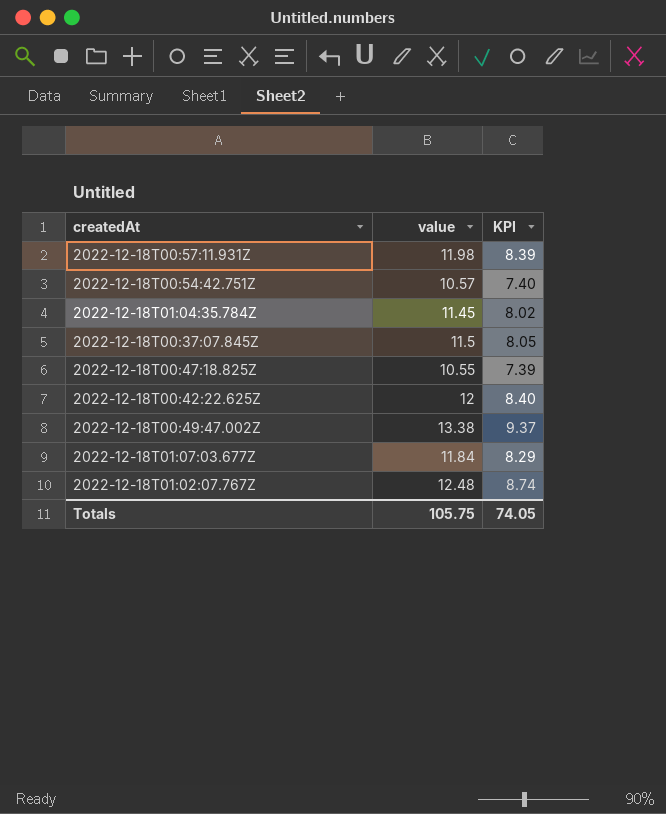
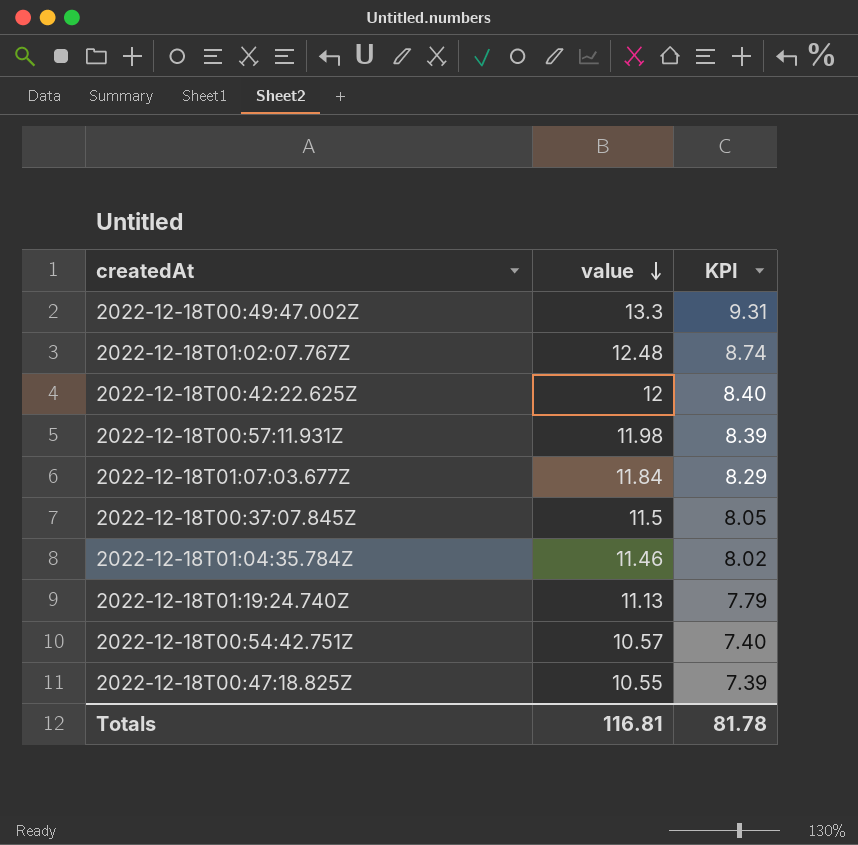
row order: none -> value descending
2022-12-18T00:49:47.002Z | value: 13.38 -> 13.3
2022-12-18T00:49:47.002Z | KPI: 9.37 -> 9.31
2022-12-18T01:04:35.784Z | value: 11.45 -> 11.46
row 2022-12-18T01:19:24.740Z: none -> 11.13 | 7.79
Totals | value: 105.75 -> 116.81
Totals | KPI: 74.05 -> 81.78

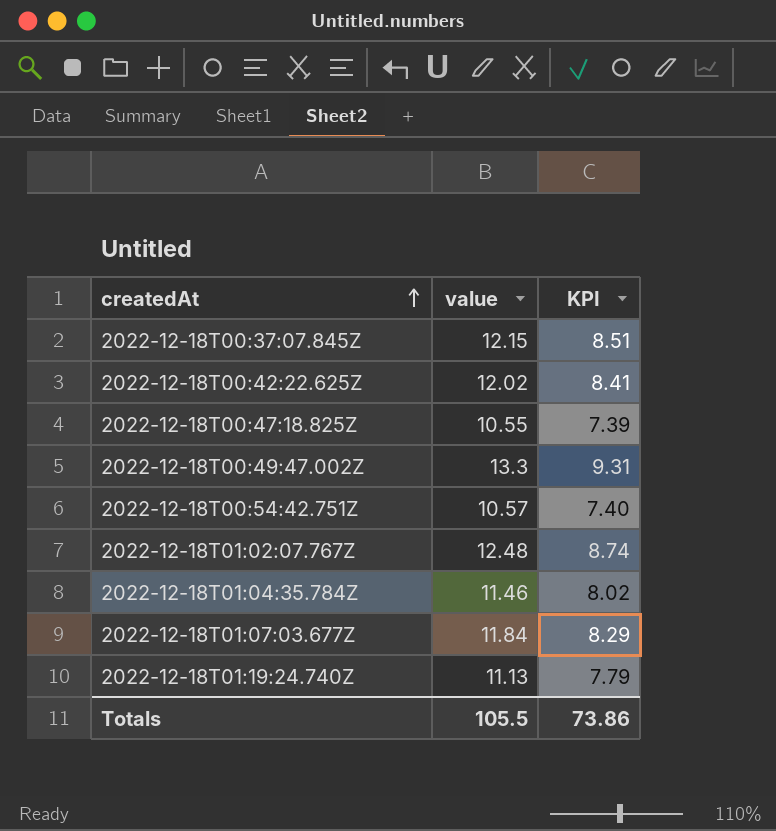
row order: value descending -> createdAt ascending
row 2022-12-18T00:57:11.931Z: 11.98 | 8.39 -> none
2022-12-18T00:37:07.845Z | value: 11.5 -> 12.15
2022-12-18T00:37:07.845Z | KPI: 8.05 -> 8.51
2022-12-18T00:42:22.625Z | value: 12 -> 12.02
2022-12-18T00:42:22.625Z | KPI: 8.40 -> 8.41
Totals | value: 116.81 -> 105.5
Totals | KPI: 81.78 -> 73.86

